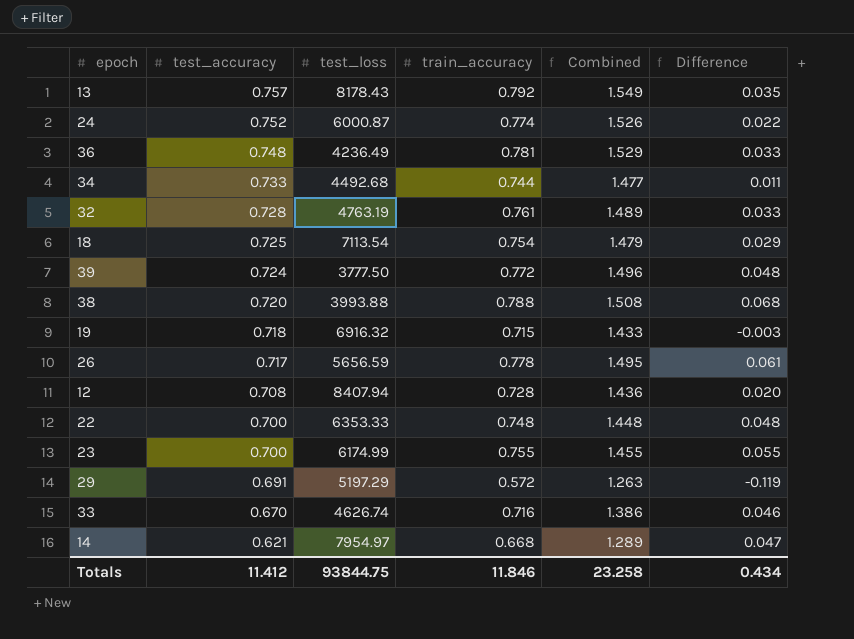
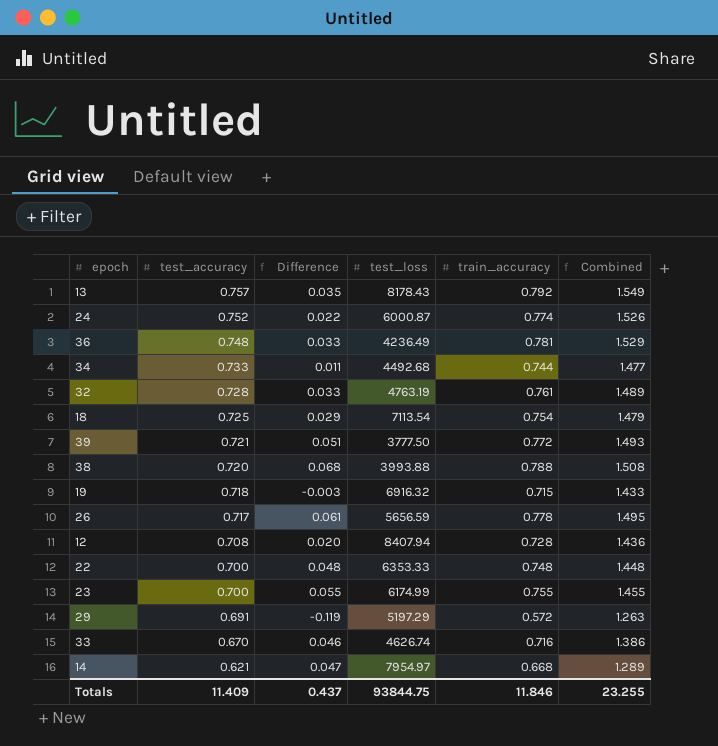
column Difference | position: 6 -> 3
39 | test_accuracy: 0.724 -> 0.721
39 | Difference: 0.048 -> 0.051
39 | Combined: 1.496 -> 1.493
Totals | test_accuracy: 11.412 -> 11.409
Totals | Difference: 0.434 -> 0.437
Totals | Combined: 23.258 -> 23.255

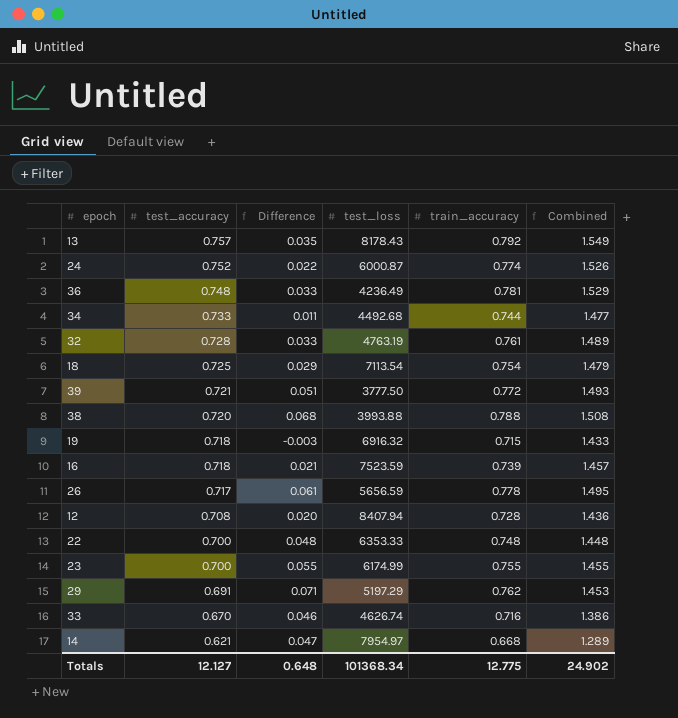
row 16: none -> 0.718 | 0.021 | 7523.59 | 0.739 | 1.457
29 | Difference: -0.119 -> 0.071
29 | train_accuracy: 0.572 -> 0.762
29 | Combined: 1.263 -> 1.453
Totals | test_accuracy: 11.409 -> 12.127
Totals | Difference: 0.437 -> 0.648
Totals | test_loss: 93844.75 -> 101368.34
Totals | train_accuracy: 11.846 -> 12.775
Totals | Combined: 23.255 -> 24.902

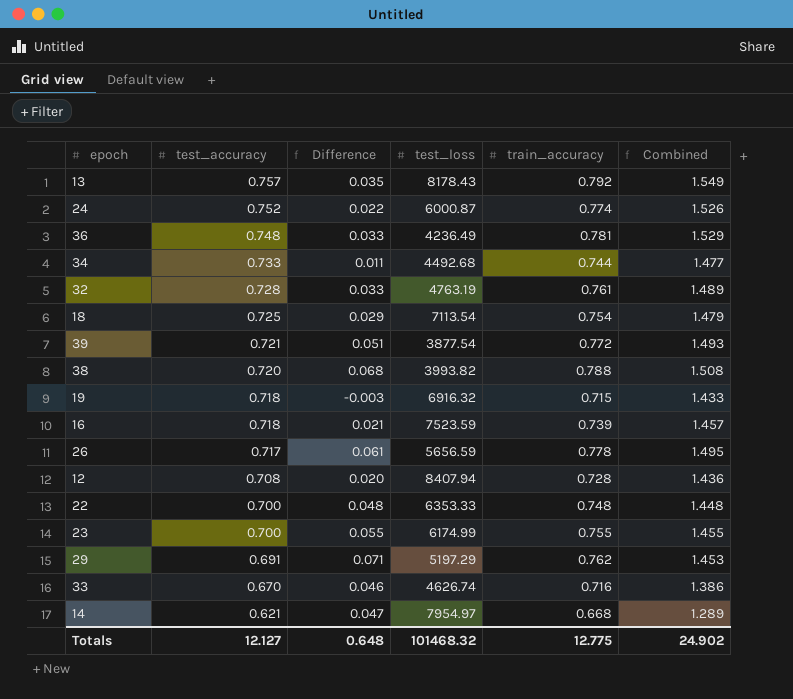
39 | test_loss: 3777.50 -> 3877.54
38 | test_loss: 3993.88 -> 3993.82
Totals | test_loss: 101368.34 -> 101468.32

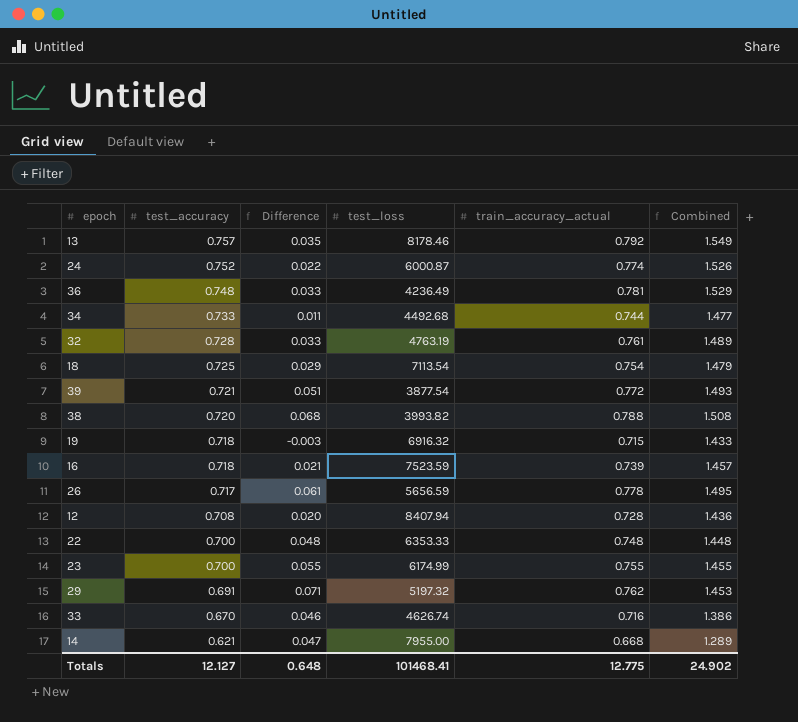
column name: train_accuracy -> train_accuracy_actual
13 | test_loss: 8178.43 -> 8178.46
29 | test_loss: 5197.29 -> 5197.32
14 | test_loss: 7954.97 -> 7955.00
Totals | test_loss: 101468.32 -> 101468.41

